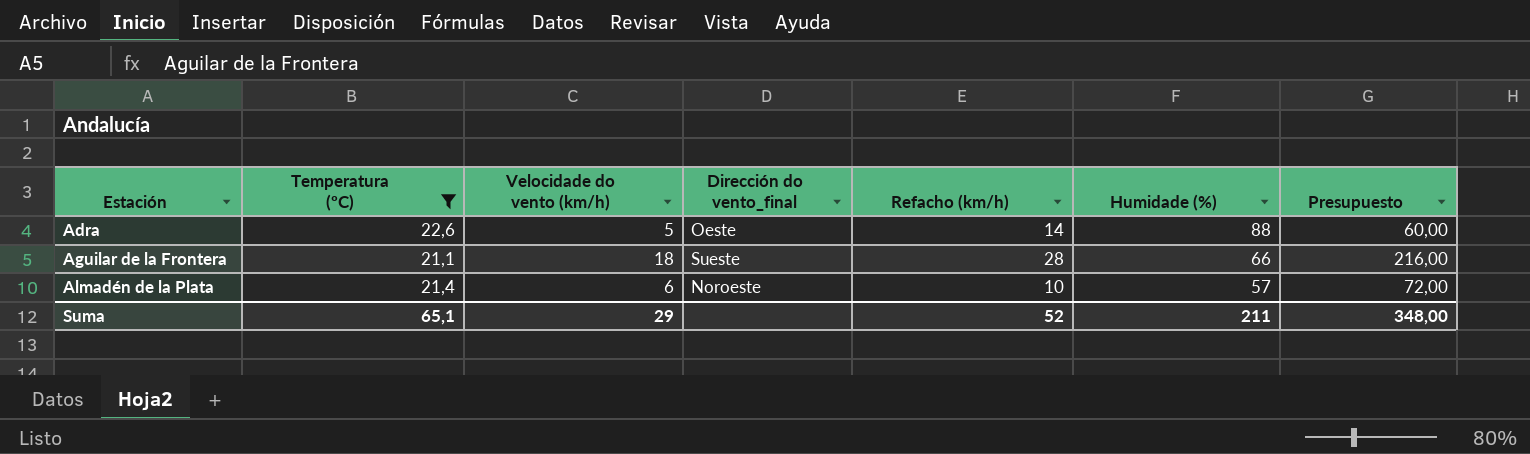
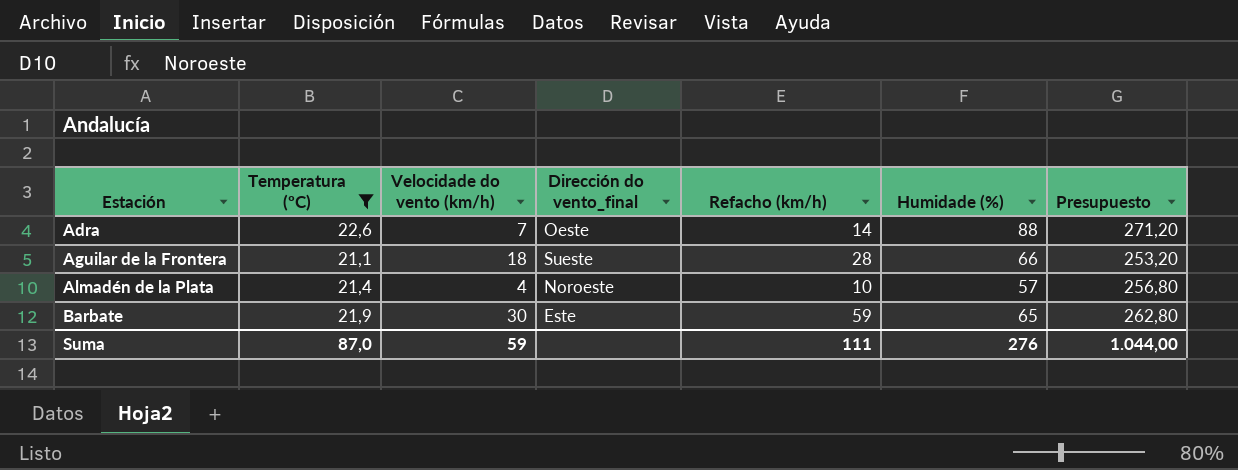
column Presupuesto | formula: [Velocidade do vento (km/h)] * 12 -> [Temperatura (ºC)] * 12
Adra | Velocidade do vento (km/h): 5 -> 7
Almadén de la Plata | Velocidade do vento (km/h): 6 -> 4
row Barbate: none -> 21,9 | 30 | Este | 59 | 65 | 262,80
Suma | Temperatura (ºC): 65,1 -> 87,0
Suma | Velocidade do vento (km/h): 29 -> 59
Suma | Refacho (km/h): 52 -> 111
Suma | Humidade (%): 211 -> 276
Suma | Presupuesto: 348,00 -> 1.044,00

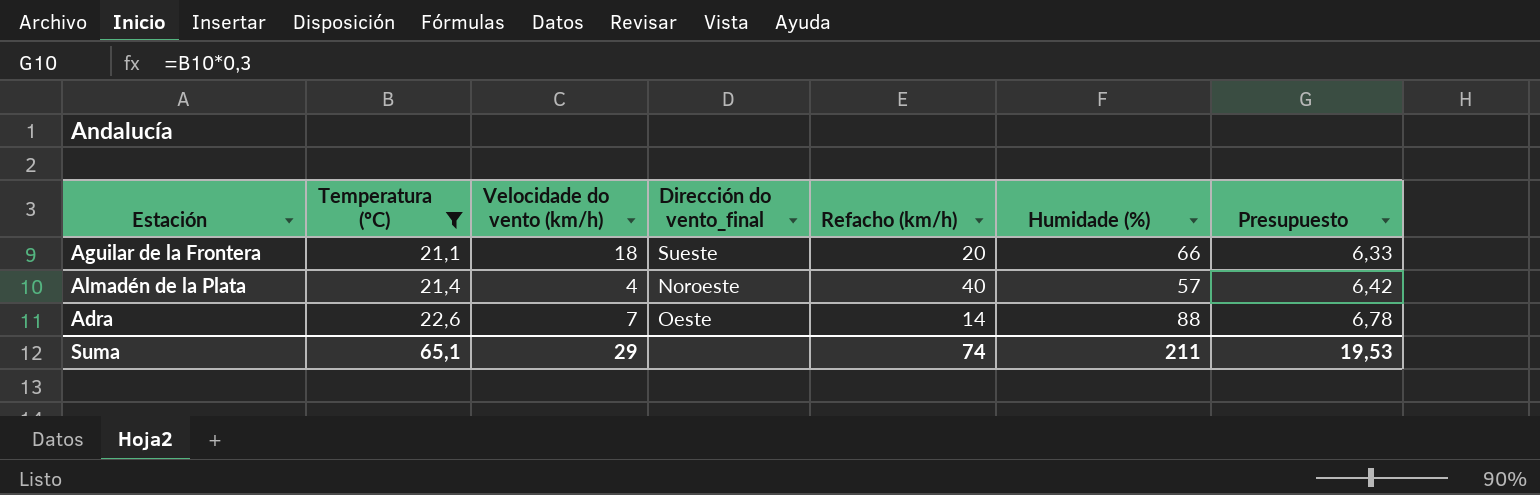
row order: Estación ascending -> Temperatura (ºC) ascending
column Presupuesto | formula: [Temperatura (ºC)] * 12 -> [Temperatura (ºC)] * 0,3
row Barbate: 21,9 | 30 | Este | 59 | 65 | 262,80 -> none
Aguilar de la Frontera | Refacho (km/h): 28 -> 20
Almadén de la Plata | Refacho (km/h): 10 -> 40
Suma | Temperatura (ºC): 87,0 -> 65,1
Suma | Velocidade do vento (km/h): 59 -> 29
Suma | Refacho (km/h): 111 -> 74
Suma | Humidade (%): 276 -> 211
Suma | Presupuesto: 1.044,00 -> 19,53

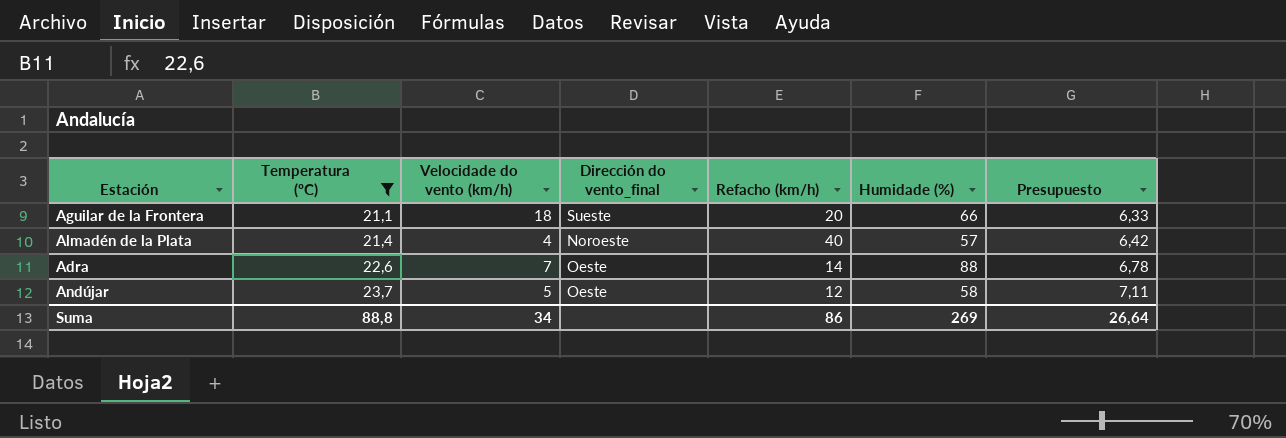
row Andújar: none -> 23,7 | 5 | Oeste | 12 | 58 | 7,11
Suma | Temperatura (ºC): 65,1 -> 88,8
Suma | Velocidade do vento (km/h): 29 -> 34
Suma | Refacho (km/h): 74 -> 86
Suma | Humidade (%): 211 -> 269
Suma | Presupuesto: 19,53 -> 26,64

